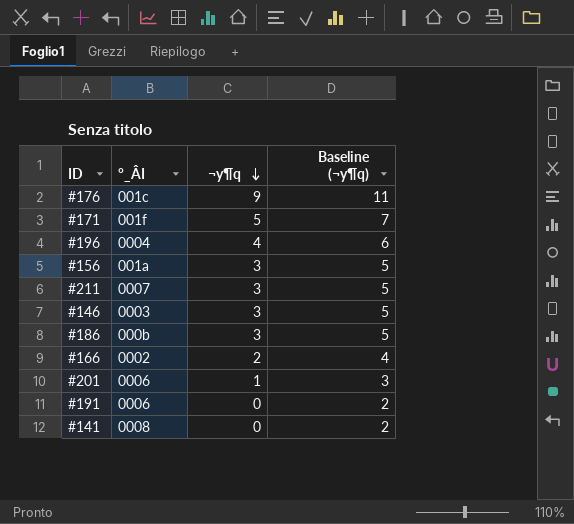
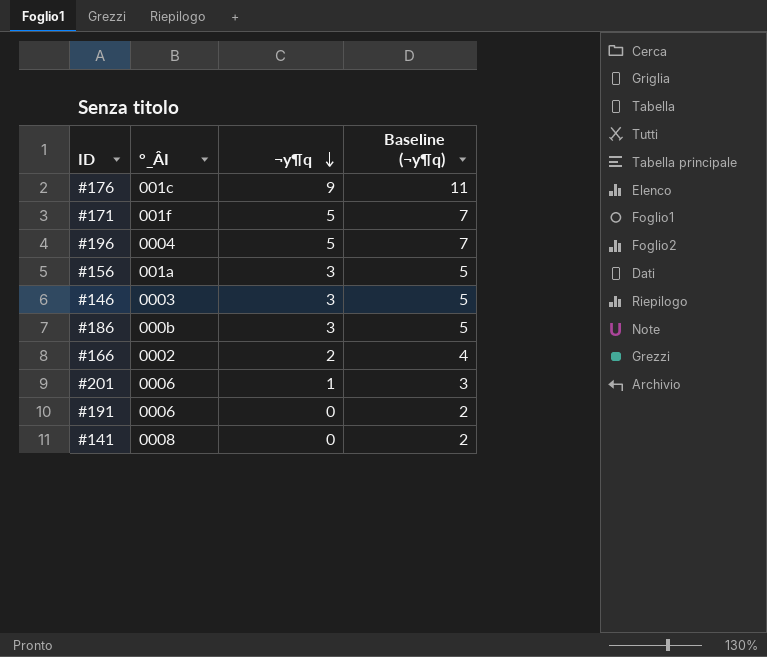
row #211: 0007 | 3 | 5 -> none
#196 | ¬y¶q: 4 -> 5
#196 | Baseline (¬y¶q): 6 -> 7

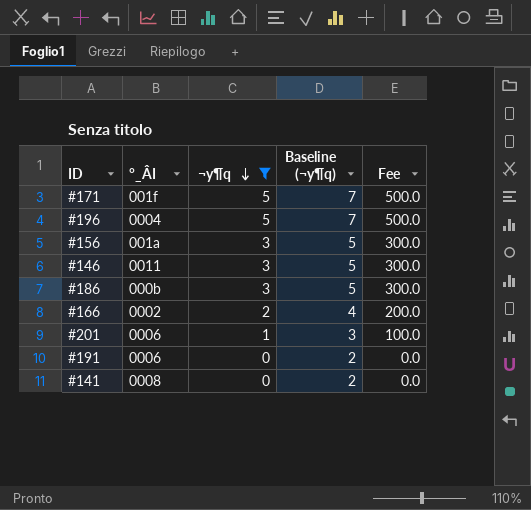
filter: none -> ¬y¶q != 9
column Fee | formula: none -> [¬y¶q] * 100
#146 | °_ÂI: 0003 -> 0011

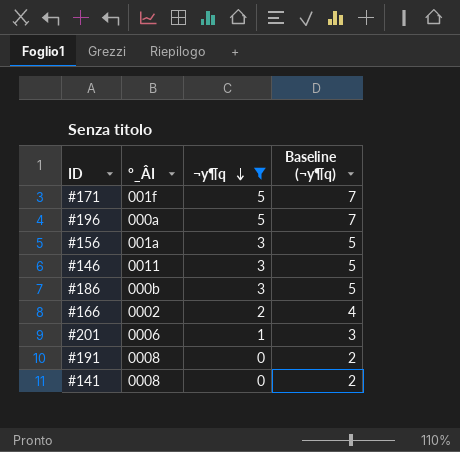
column Fee | formula: [¬y¶q] * 100 -> none
#196 | °_ÂI: 0004 -> 000a
#191 | °_ÂI: 0006 -> 0008

